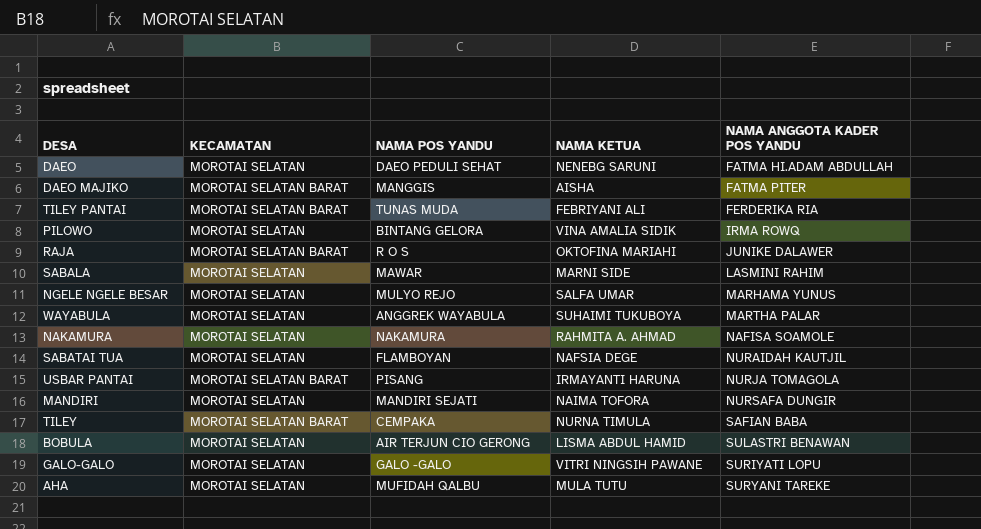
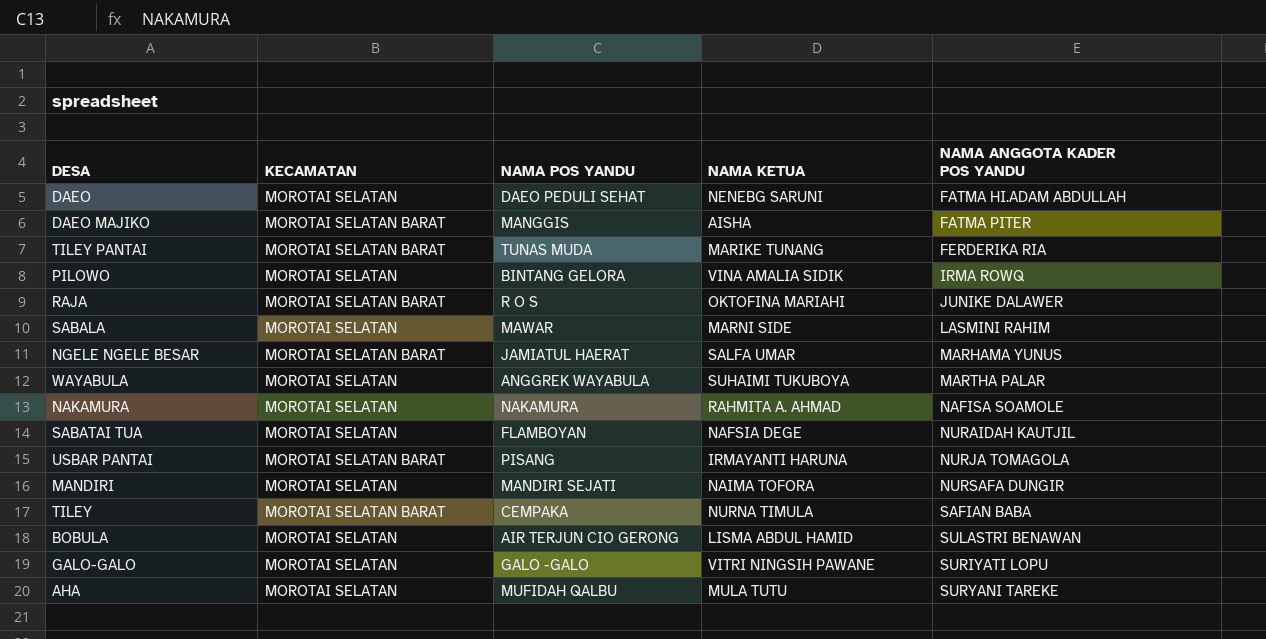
TILEY PANTAI | NAMA KETUA: FEBRIYANI ALI -> MARIKE TUNANG
NGELE NGELE BESAR | KECAMATAN: MOROTAI SELATAN -> MOROTAI SELATAN BARAT
NGELE NGELE BESAR | NAMA POS YANDU: MULYO REJO -> JAMIATUL HAERAT

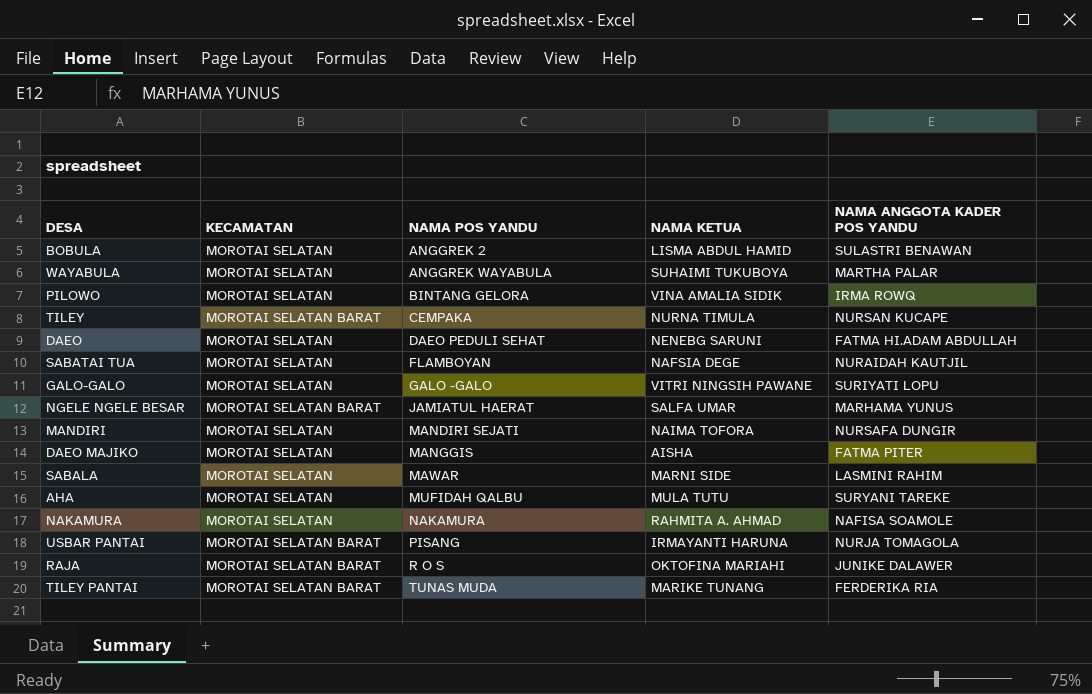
row order: NAMA ANGGOTA KADER POS YANDU ascending -> NAMA POS YANDU ascending
BOBULA | NAMA POS YANDU: AIR TERJUN CIO GERONG -> ANGGREK 2
TILEY | NAMA ANGGOTA KADER POS YANDU: SAFIAN BABA -> NURSAN KUCAPE
DAEO MAJIKO | KECAMATAN: MOROTAI SELATAN BARAT -> MOROTAI SELATAN

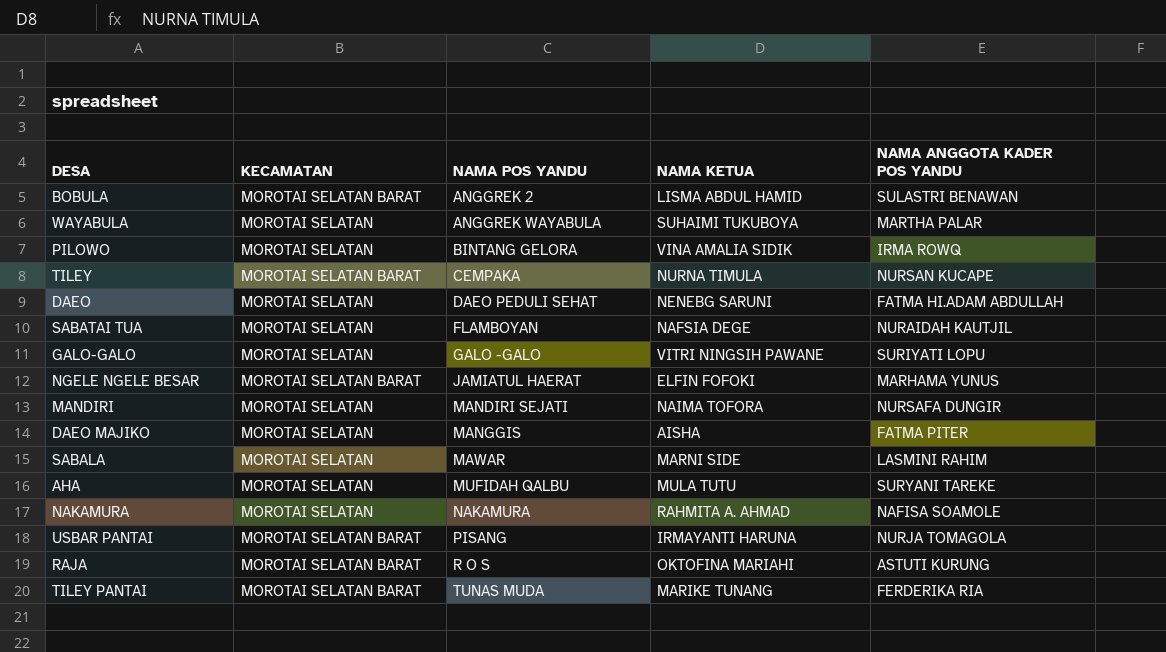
BOBULA | KECAMATAN: MOROTAI SELATAN -> MOROTAI SELATAN BARAT
NGELE NGELE BESAR | NAMA KETUA: SALFA UMAR -> ELFIN FOFOKI
RAJA | NAMA ANGGOTA KADER POS YANDU: JUNIKE DALAWER -> ASTUTI KURUNG

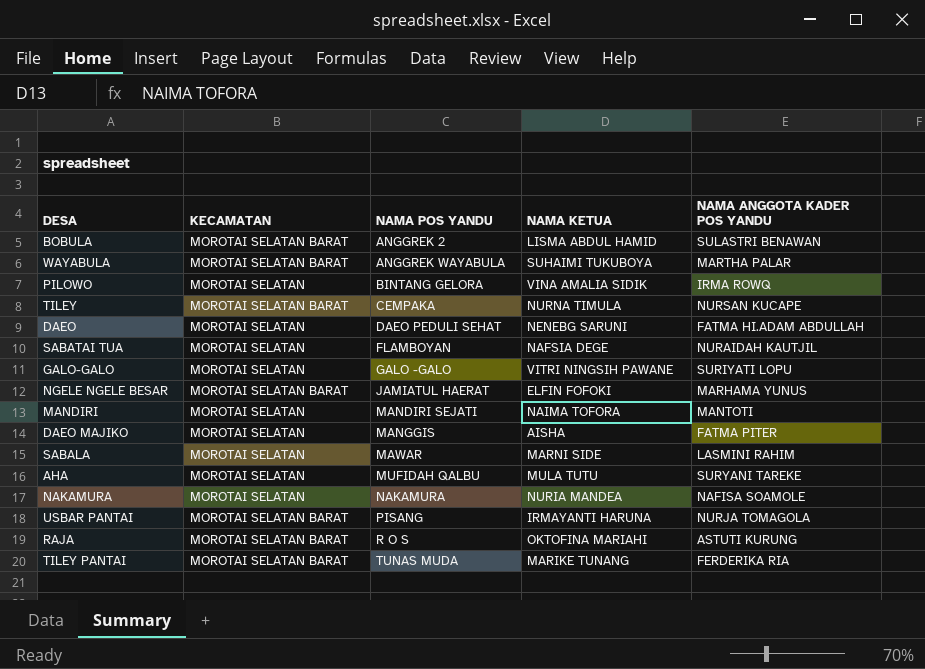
WAYABULA | KECAMATAN: MOROTAI SELATAN -> MOROTAI SELATAN BARAT
MANDIRI | NAMA ANGGOTA KADER POS YANDU: NURSAFA DUNGIR -> MANTOTI
NAKAMURA | NAMA KETUA: RAHMITA A. AHMAD -> NURIA MANDEA

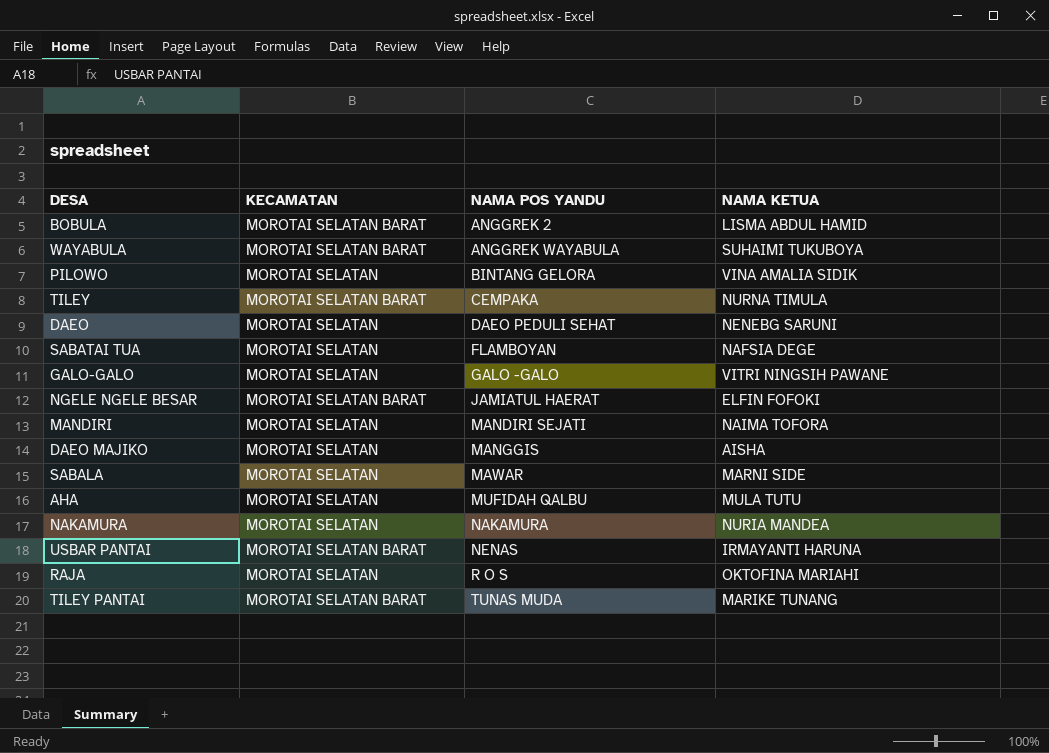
column NAMA ANGGOTA KADER POS YANDU | position: 5 -> none
USBAR PANTAI | NAMA POS YANDU: PISANG -> NENAS
RAJA | KECAMATAN: MOROTAI SELATAN BARAT -> MOROTAI SELATAN

